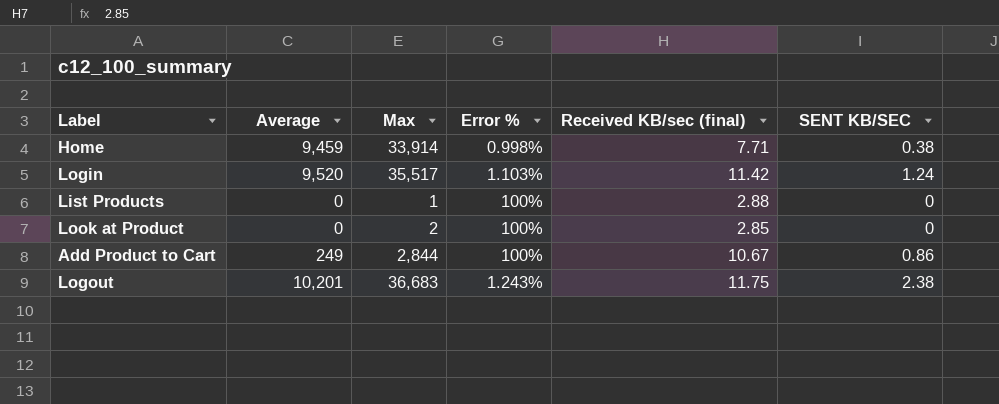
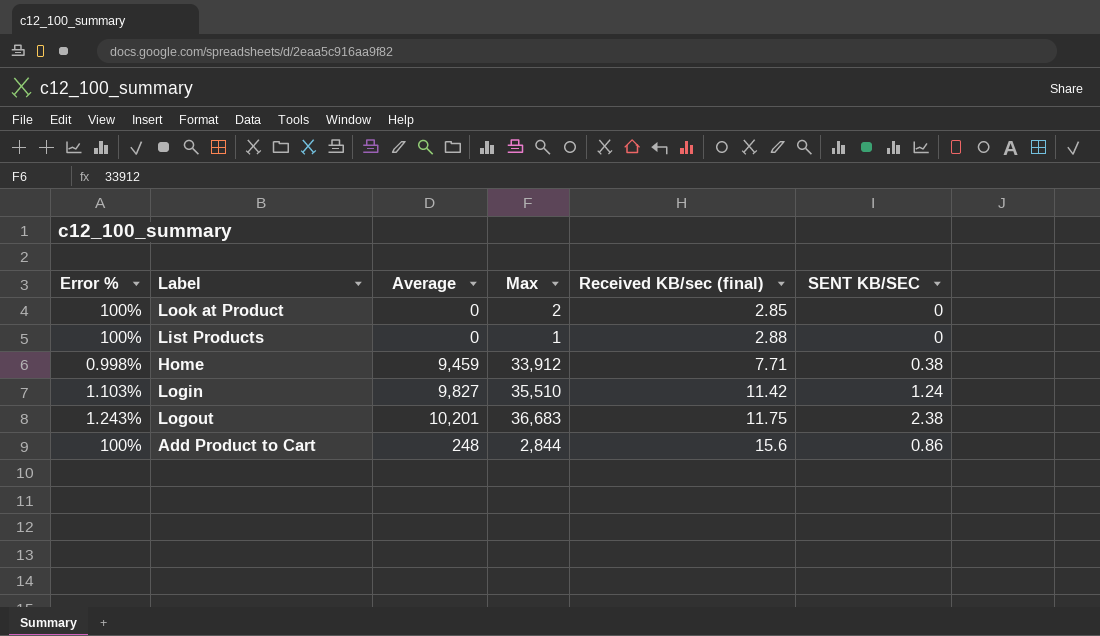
row order: none -> Received KB/sec (final) ascending
column Error % | position: 4 -> 1
Home | Max: 33,914 -> 33,912
Login | Average: 9,520 -> 9,827
Login | Max: 35,517 -> 35,510
Add Product to Cart | Average: 249 -> 248
Add Product to Cart | Received KB/sec (final): 10.67 -> 15.6

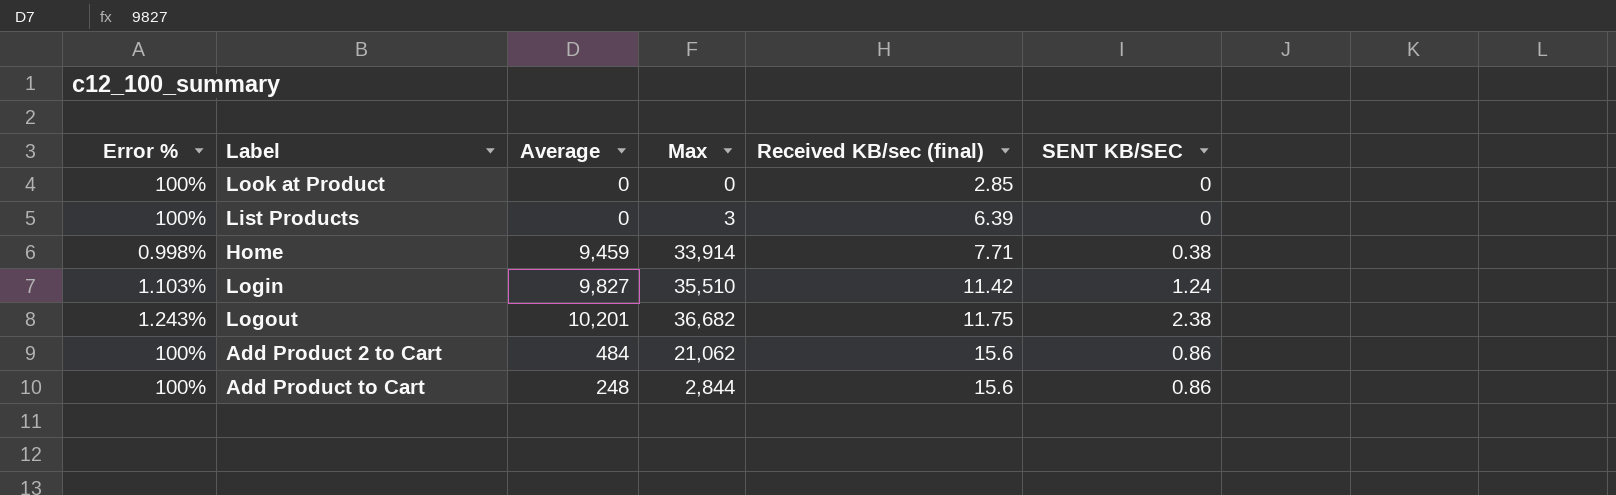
Look at Product | Max: 2 -> 0
List Products | Max: 1 -> 3
List Products | Received KB/sec (final): 2.88 -> 6.39
Home | Max: 33,912 -> 33,914
Logout | Max: 36,683 -> 36,682
row Add Product 2 to Cart: none -> 100% | 484 | 21,062 | 15.6 | 0.86

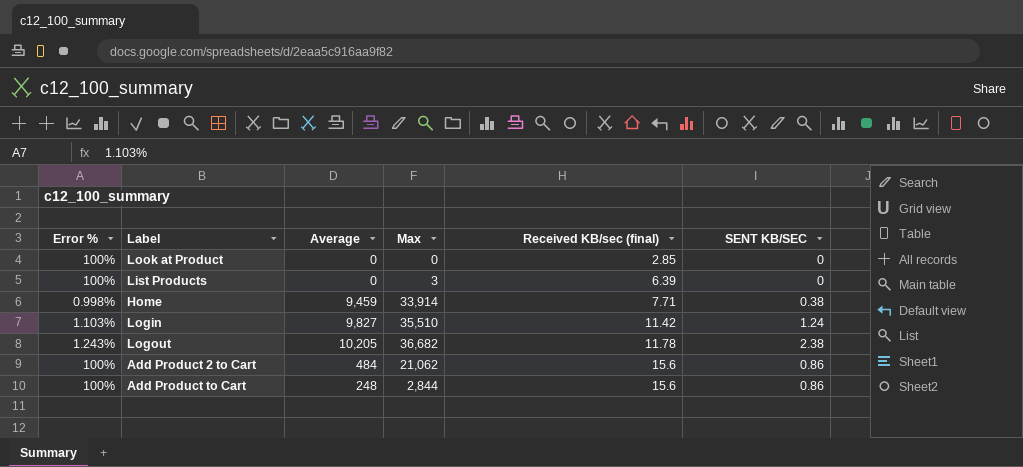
Logout | Average: 10,201 -> 10,205
Logout | Received KB/sec (final): 11.75 -> 11.78

